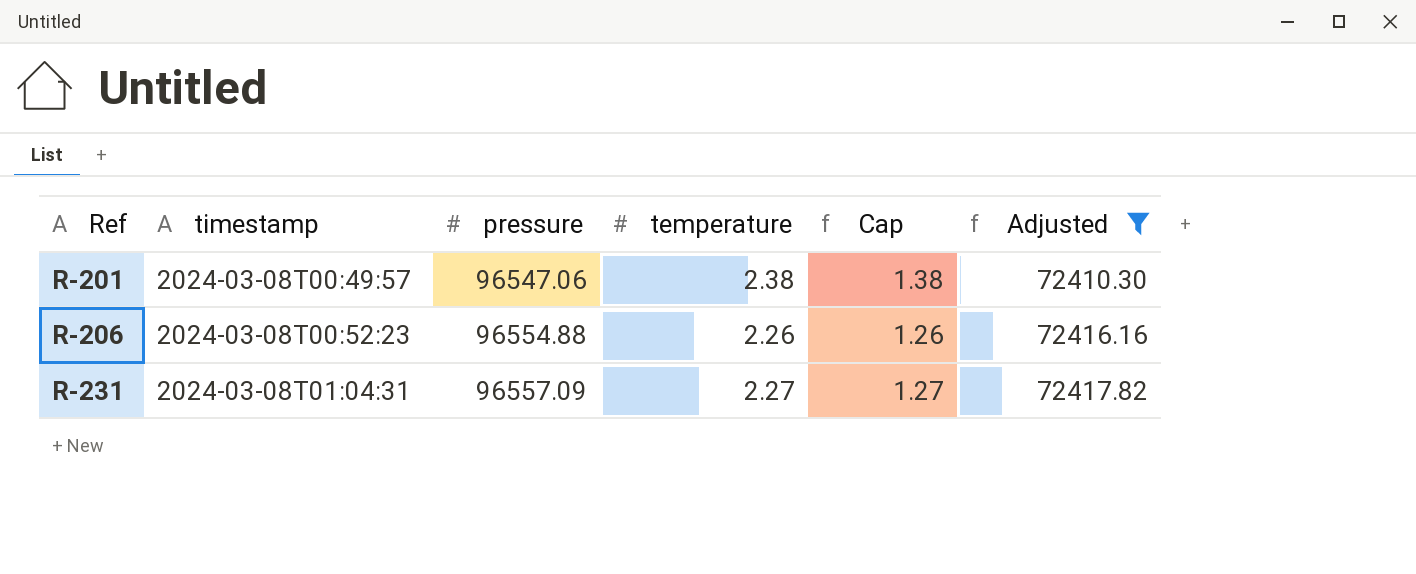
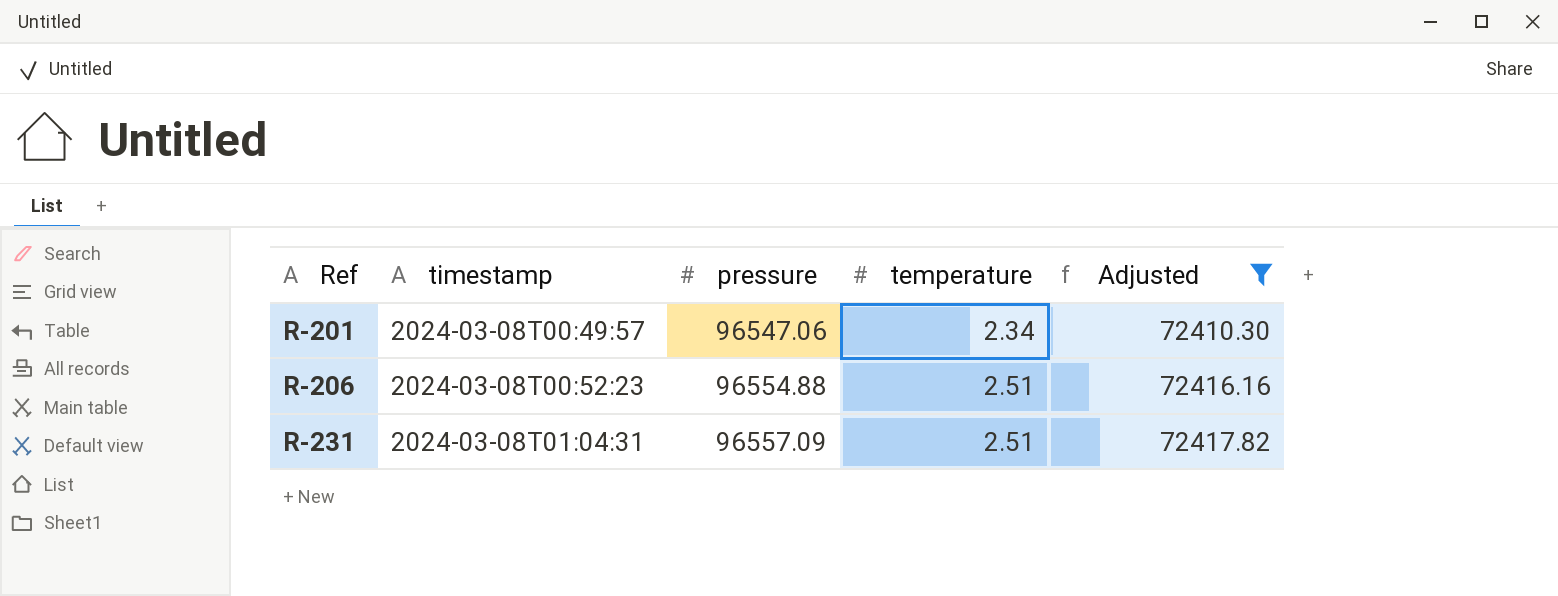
column Cap | formula: [temperature] - 1 -> none
R-201 | temperature: 2.38 -> 2.34
R-206 | temperature: 2.26 -> 2.51
R-231 | temperature: 2.27 -> 2.51

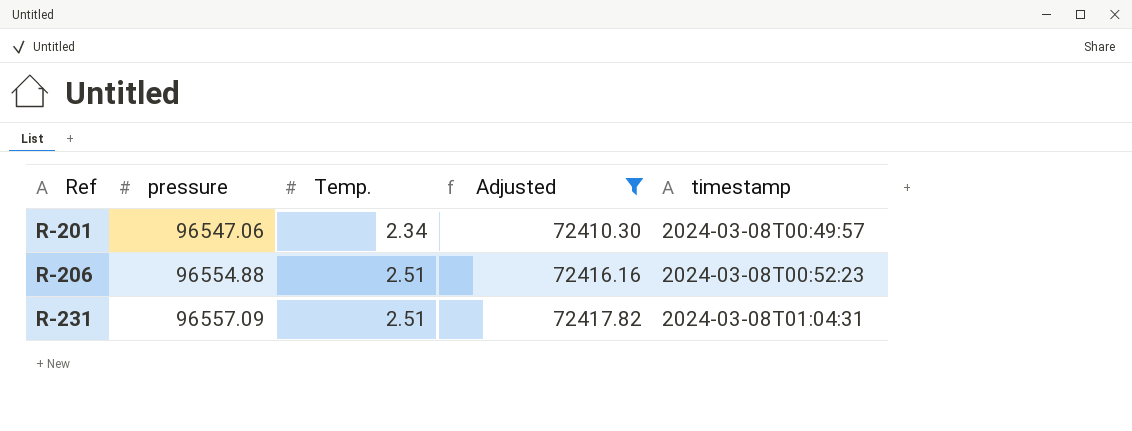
column name: temperature -> Temp.
column timestamp | position: 2 -> 5

